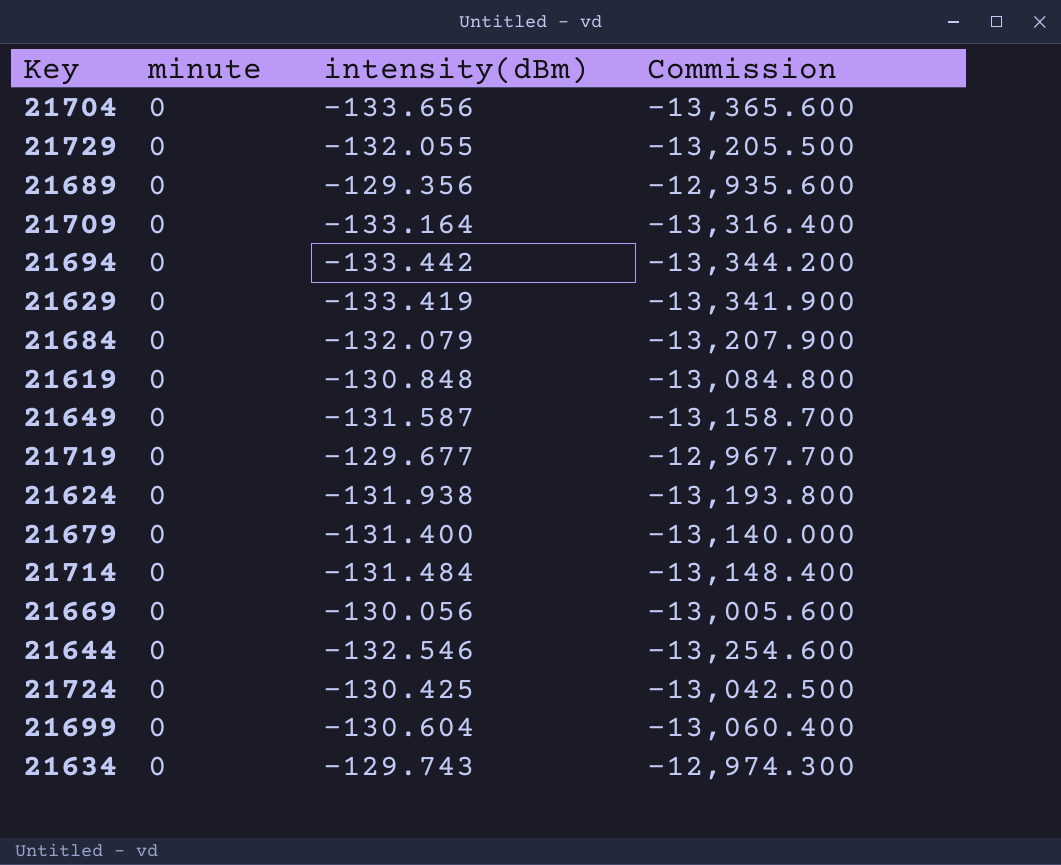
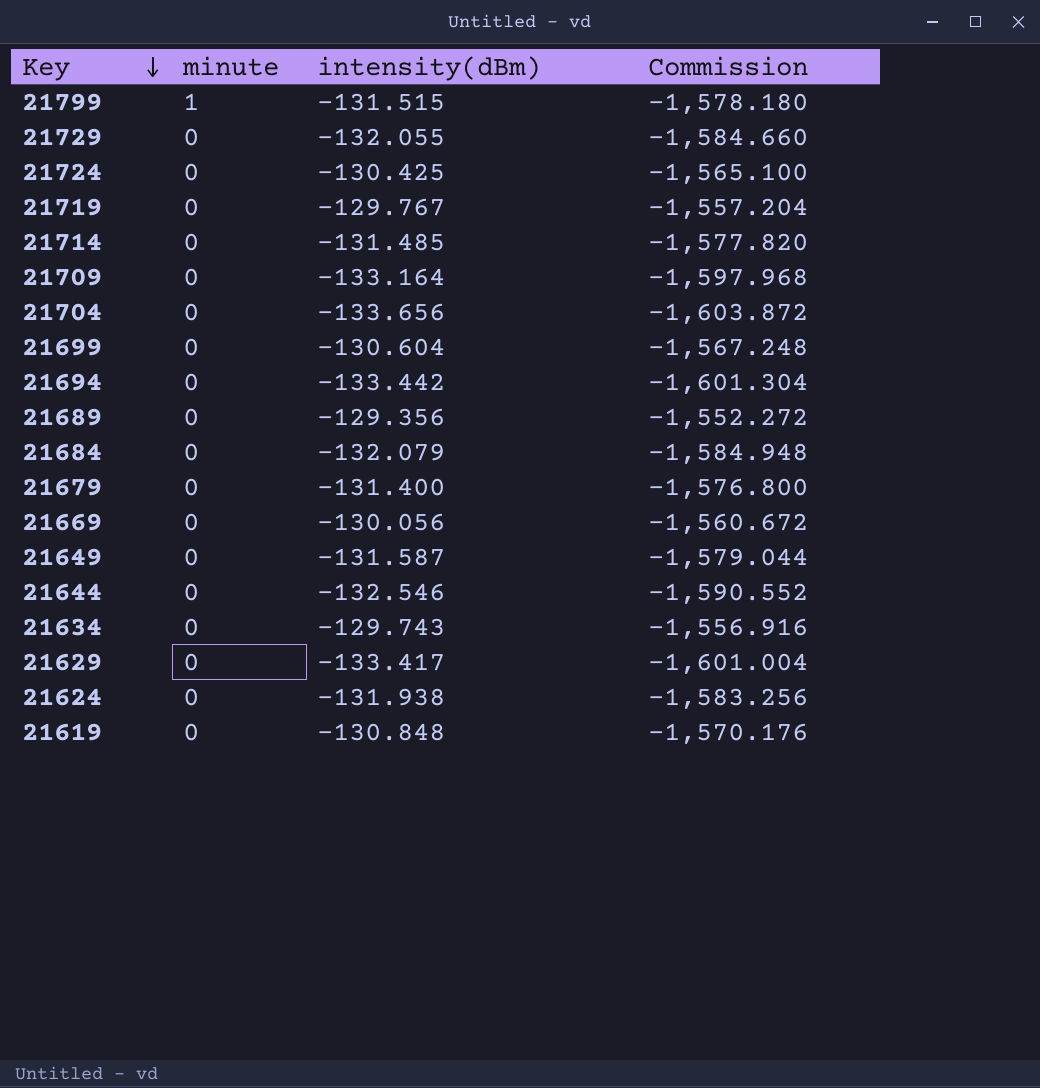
row order: none -> Key descending
column Commission | formula: [intensity(dBm)] * 100 -> [intensity(dBm)] * 12
row 21799: none -> 1 | -131.515 | -1,578.180
21719 | intensity(dBm): -129.677 -> -129.767
21714 | intensity(dBm): -131.484 -> -131.485
21629 | intensity(dBm): -133.419 -> -133.417

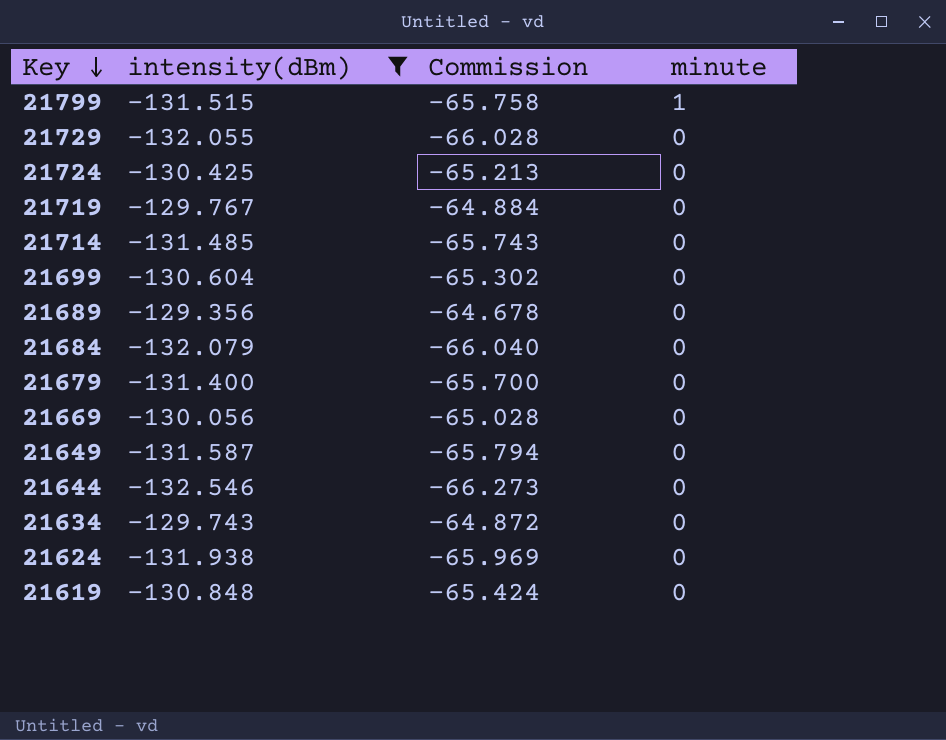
filter: none -> intensity(dBm) >= -132.546
column Commission | formula: [intensity(dBm)] * 12 -> [intensity(dBm)] * 0.5
column minute | position: 2 -> 4

